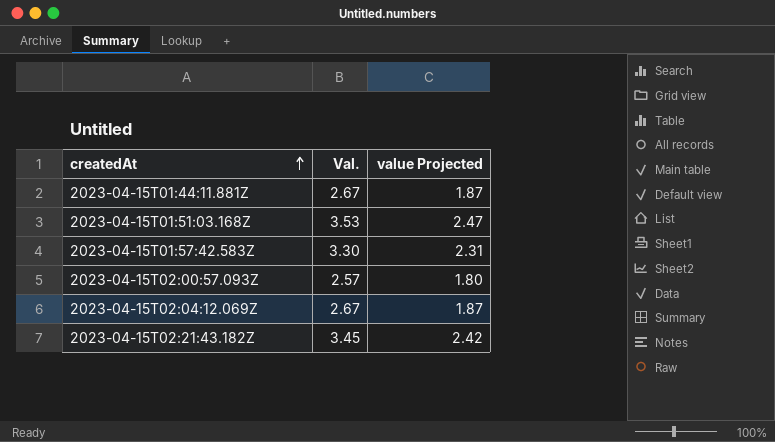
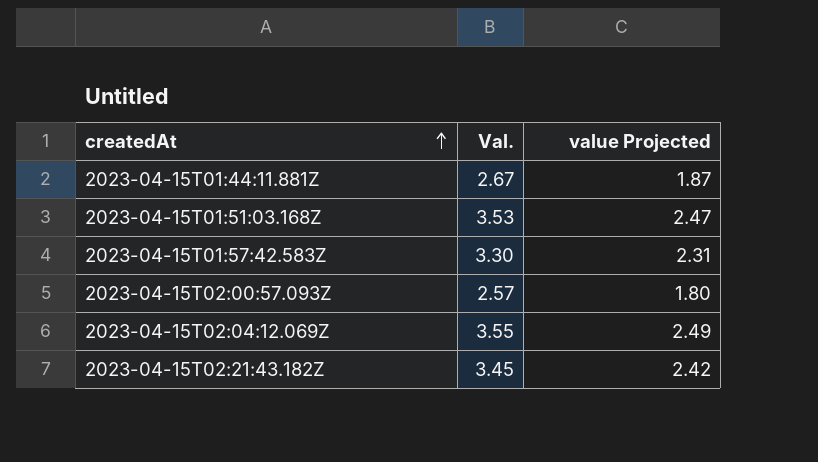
2023-04-15T02:04:12.069Z | Val.: 2.67 -> 3.55
2023-04-15T02:04:12.069Z | value Projected: 1.87 -> 2.49

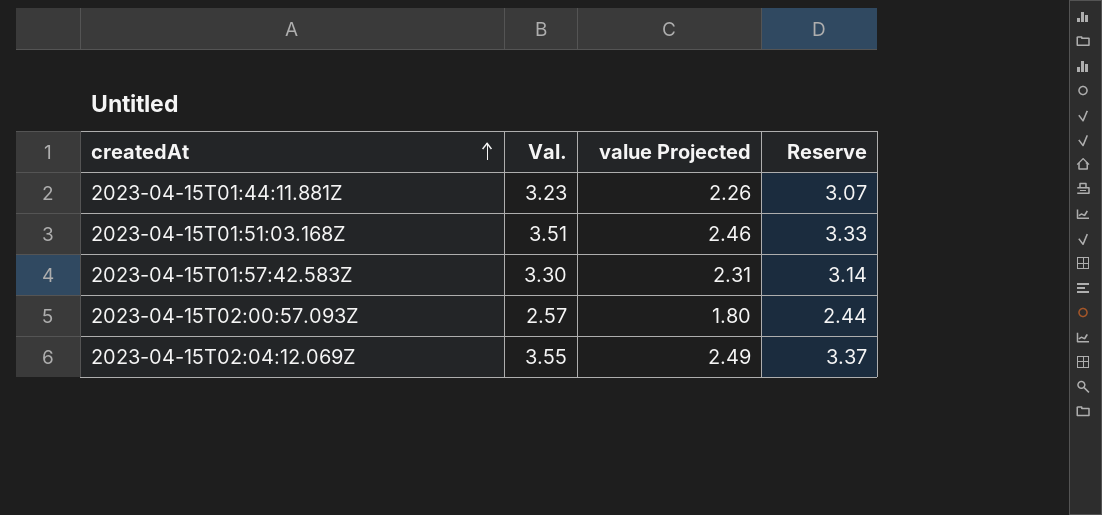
column Reserve | formula: none -> [Val.] * 0.95
row 2023-04-15T02:21:43.182Z: 3.45 | 2.42 -> none
2023-04-15T01:44:11.881Z | Val.: 2.67 -> 3.23
2023-04-15T01:44:11.881Z | value Projected: 1.87 -> 2.26
2023-04-15T01:51:03.168Z | Val.: 3.53 -> 3.51
2023-04-15T01:51:03.168Z | value Projected: 2.47 -> 2.46

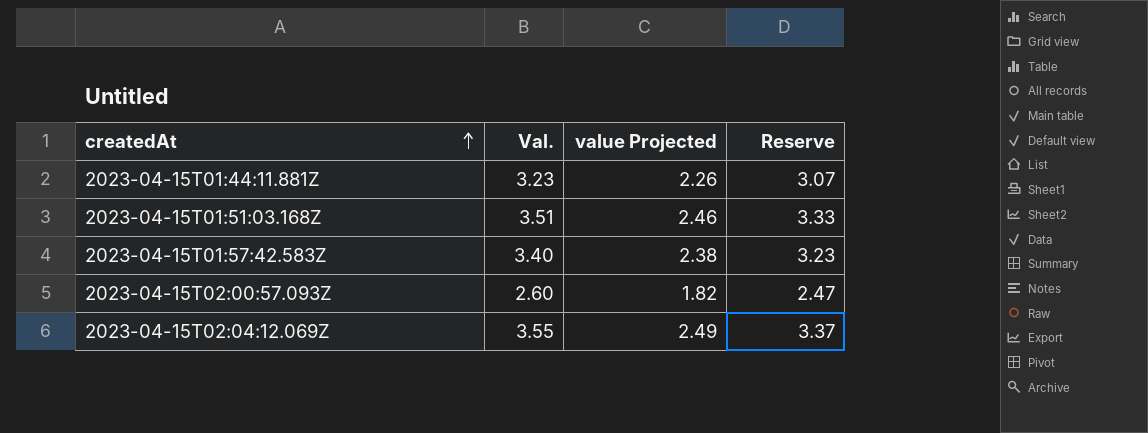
2023-04-15T01:57:42.583Z | Val.: 3.30 -> 3.40
2023-04-15T01:57:42.583Z | value Projected: 2.31 -> 2.38
2023-04-15T01:57:42.583Z | Reserve: 3.14 -> 3.23
2023-04-15T02:00:57.093Z | Val.: 2.57 -> 2.60
2023-04-15T02:00:57.093Z | value Projected: 1.80 -> 1.82
2023-04-15T02:00:57.093Z | Reserve: 2.44 -> 2.47

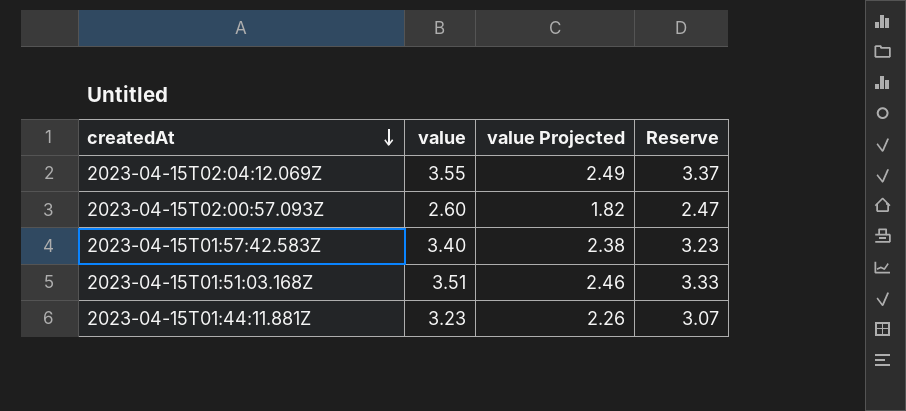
row order: createdAt ascending -> createdAt descending
column name: Val. -> value

